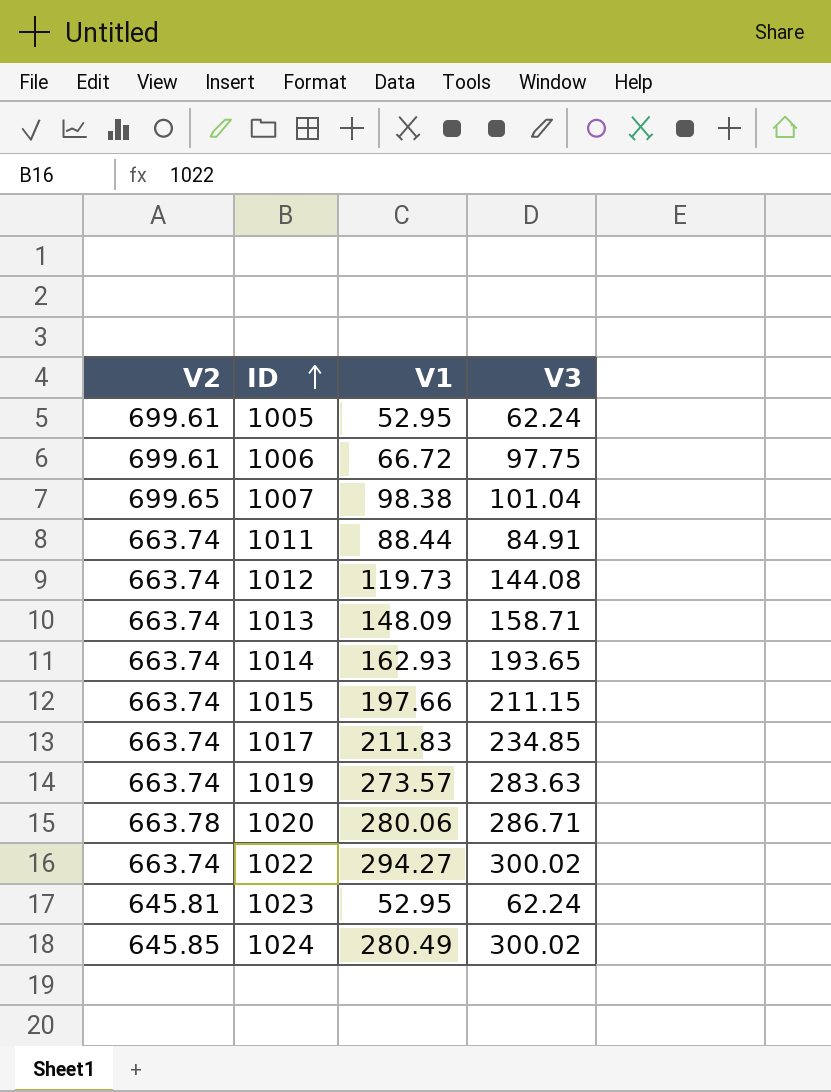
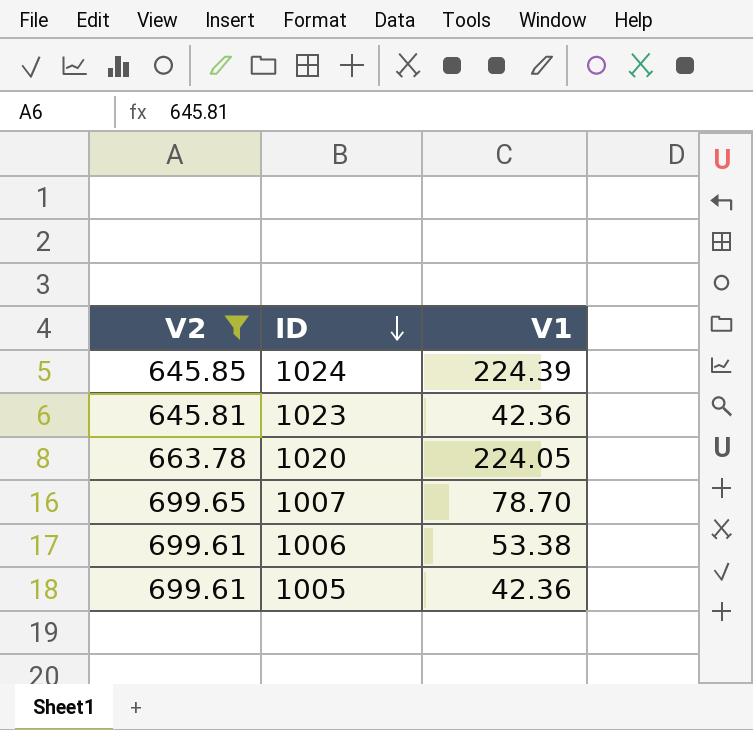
filter: none -> V2 != 663.74
row order: ID ascending -> ID descending
column V3 | position: 4 -> none
1024 | V1: 280.49 -> 224.39
1023 | V1: 52.95 -> 42.36
1020 | V1: 280.06 -> 224.05
1007 | V1: 98.38 -> 78.70
1006 | V1: 66.72 -> 53.38
1005 | V1: 52.95 -> 42.36

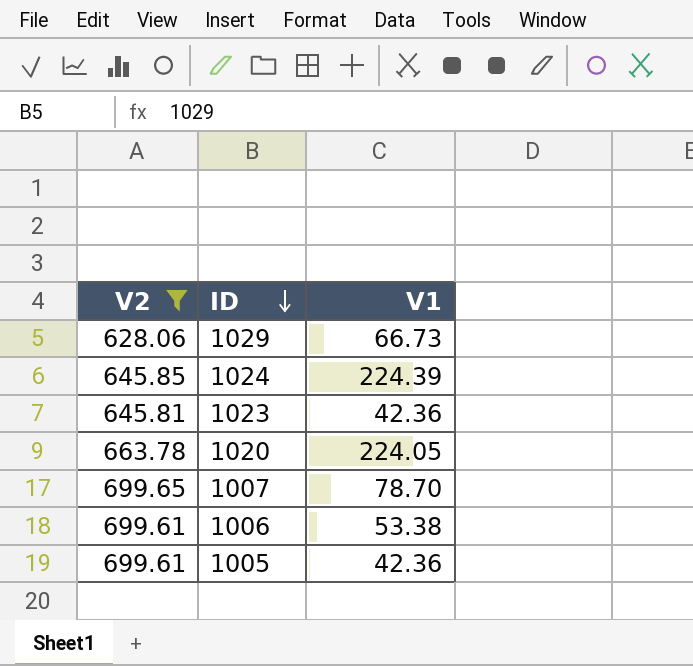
row 1029: none -> 628.06 | 66.73

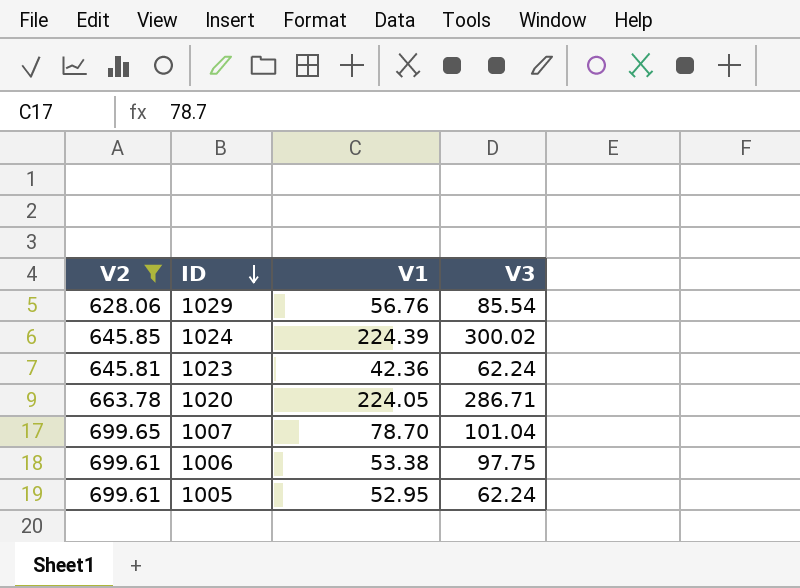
column V3 | position: none -> 4
1029 | V1: 66.73 -> 56.76
1005 | V1: 42.36 -> 52.95

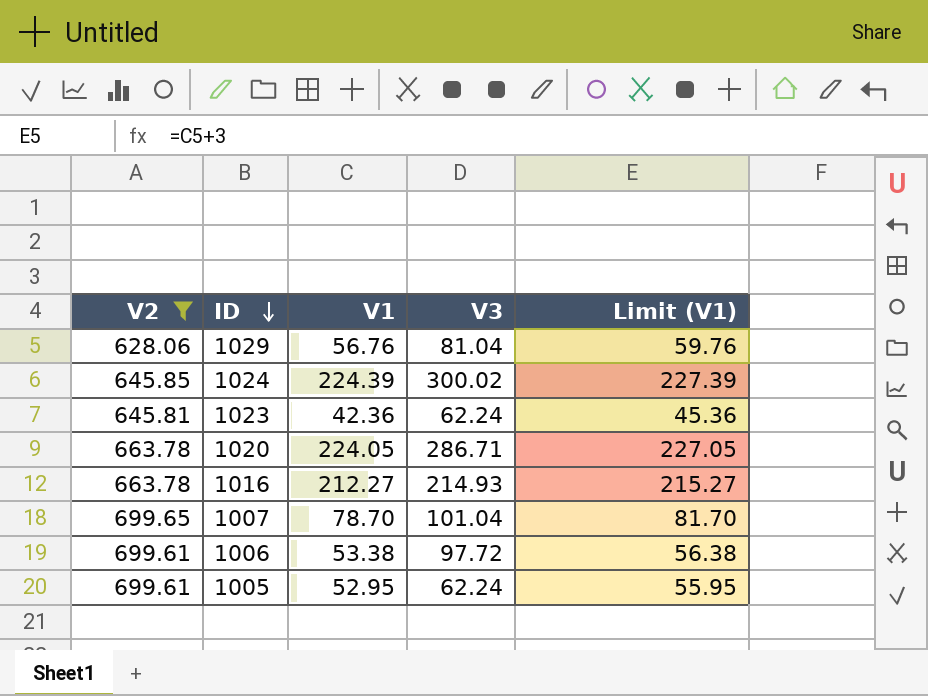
column Limit (V1) | formula: none -> [V1] + 3
1029 | V3: 85.54 -> 81.04
row 1016: none -> 663.78 | 212.27 | 214.93 | 215.27
1006 | V3: 97.75 -> 97.72

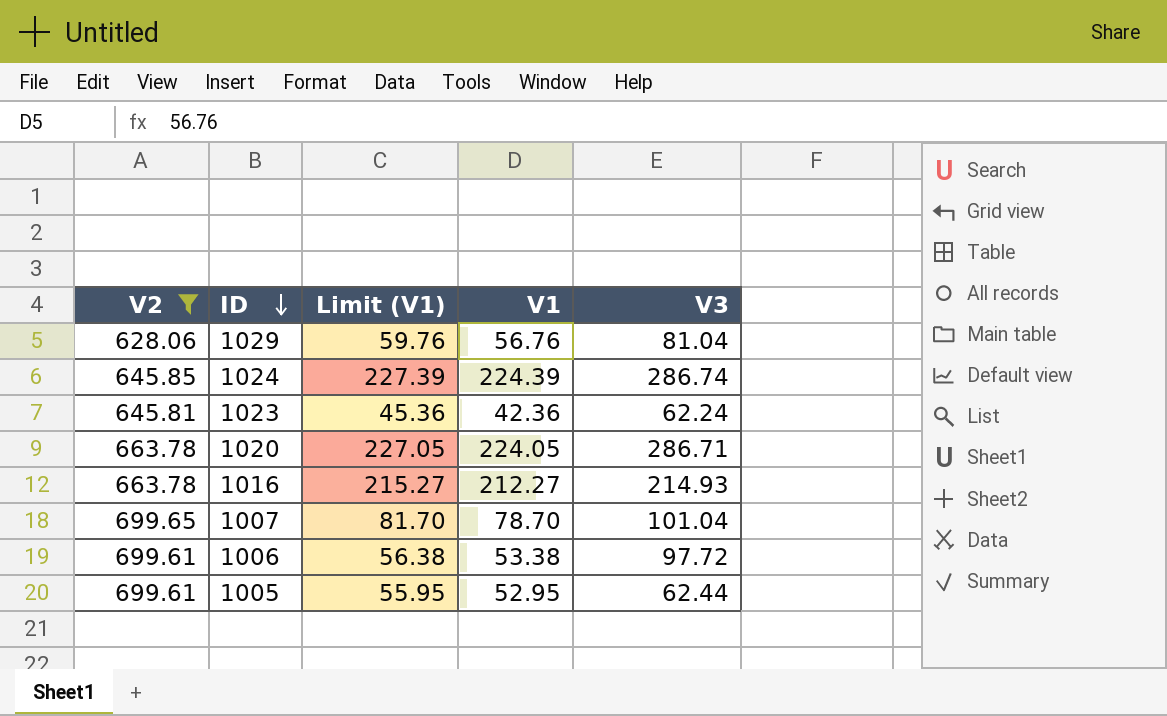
column Limit (V1) | position: 5 -> 3
1024 | V3: 300.02 -> 286.74
1005 | V3: 62.24 -> 62.44

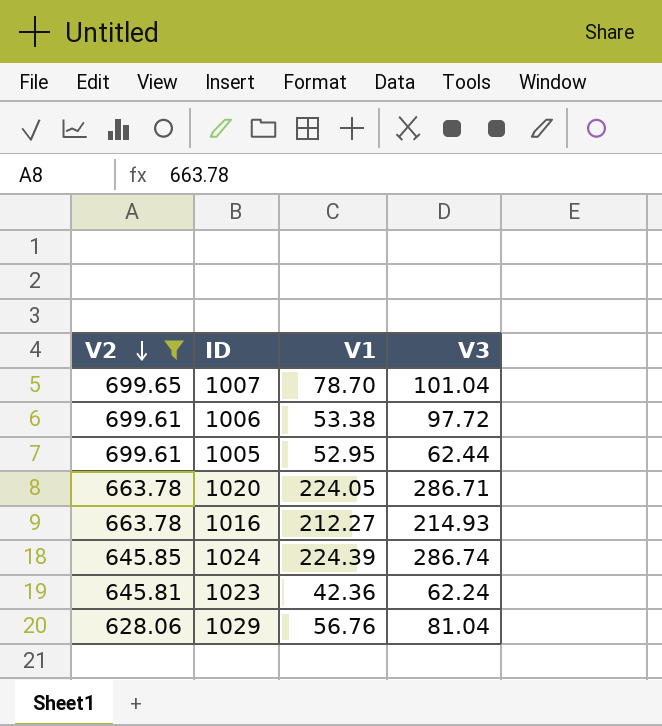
row order: ID descending -> V2 descending
column Limit (V1) | formula: [V1] + 3 -> none

